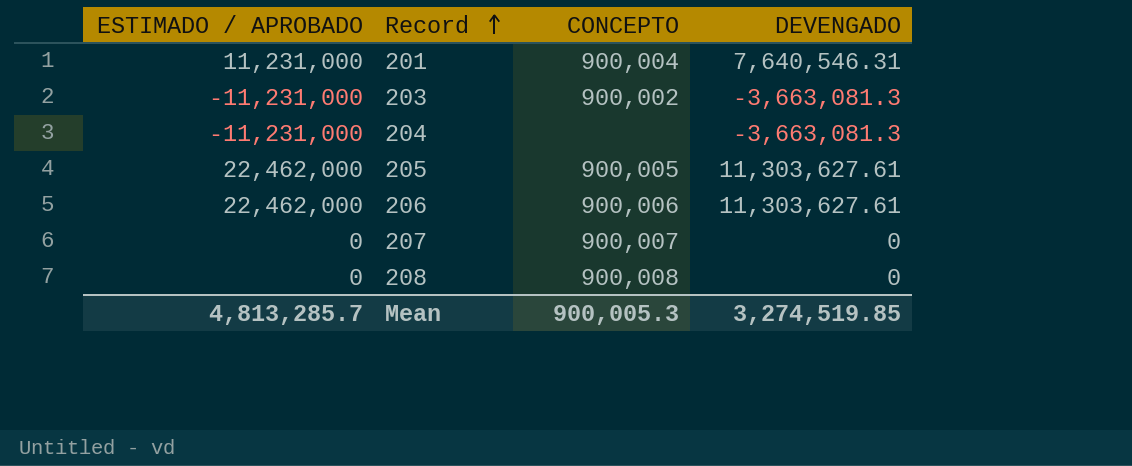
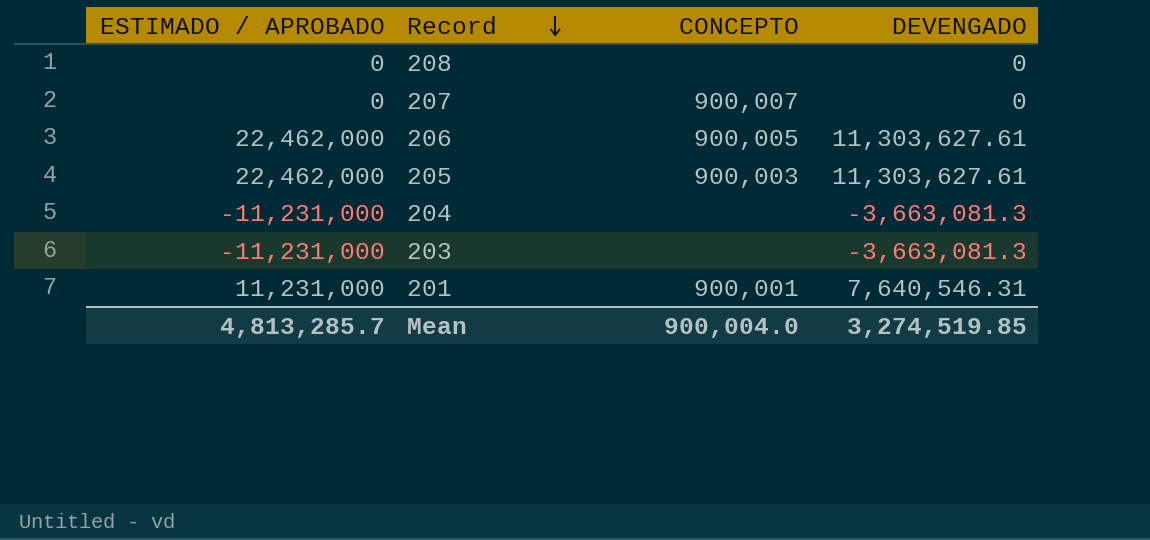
row order: Record ascending -> Record descending
208 | CONCEPTO: 900,008 -> none
206 | CONCEPTO: 900,006 -> 900,005
205 | CONCEPTO: 900,005 -> 900,003
203 | CONCEPTO: 900,002 -> none
201 | CONCEPTO: 900,004 -> 900,001
Mean | CONCEPTO: 900,005.3 -> 900,004.0

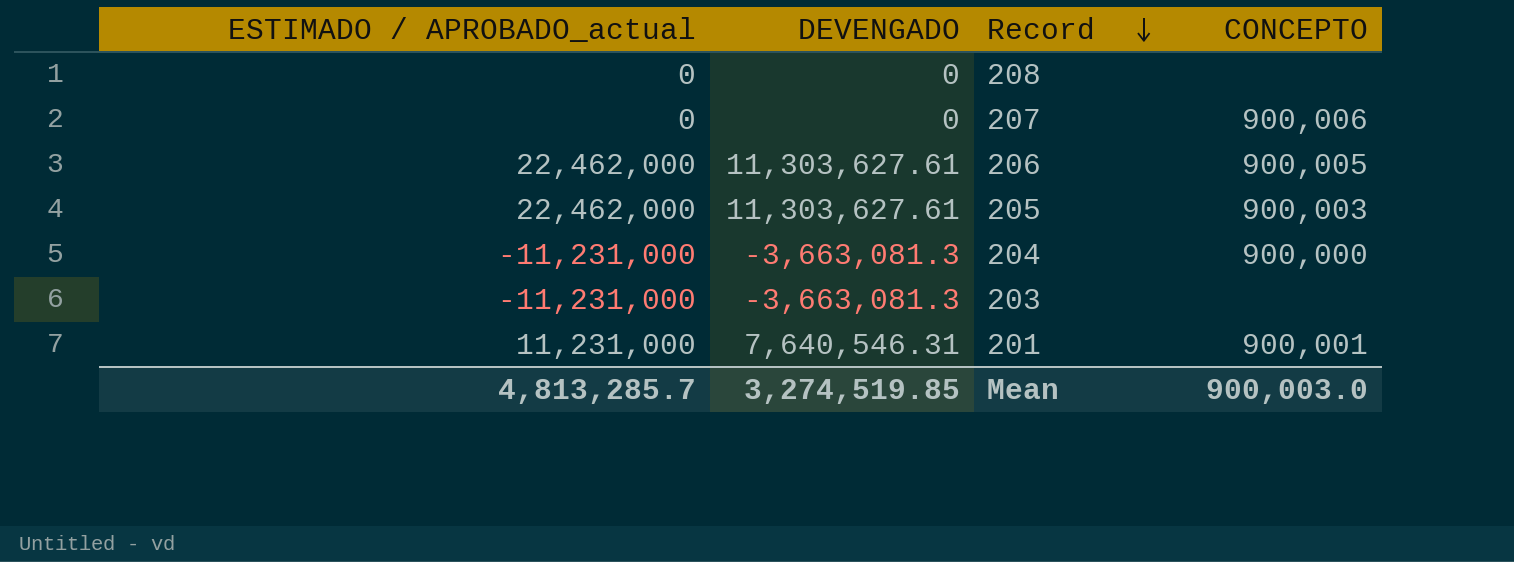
column name: ESTIMADO / APROBADO -> ESTIMADO / APROBADO_actual
column DEVENGADO | position: 4 -> 2
207 | CONCEPTO: 900,007 -> 900,006
204 | CONCEPTO: none -> 900,000
Mean | CONCEPTO: 900,004.0 -> 900,003.0

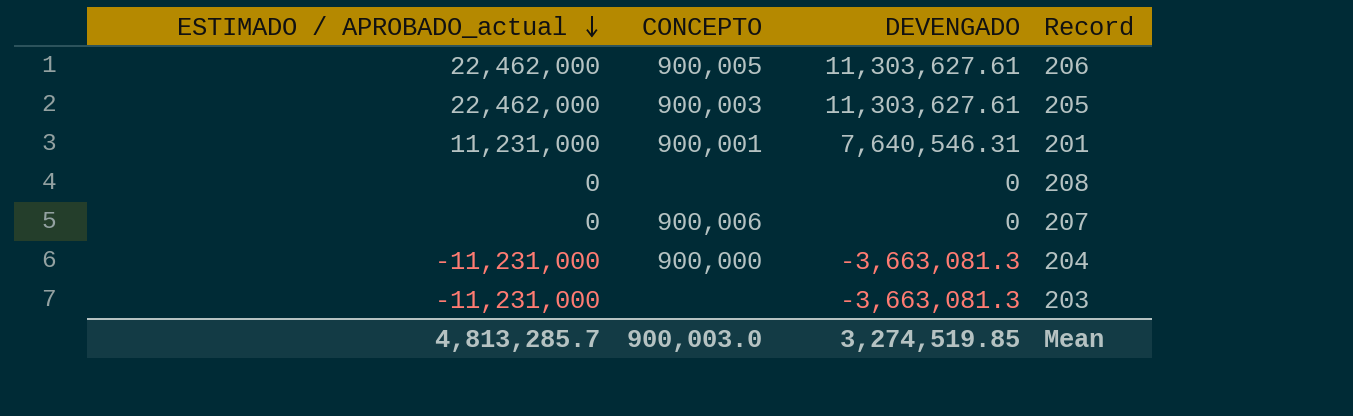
row order: Record descending -> ESTIMADO / APROBADO_actual descending
column CONCEPTO | position: 4 -> 2

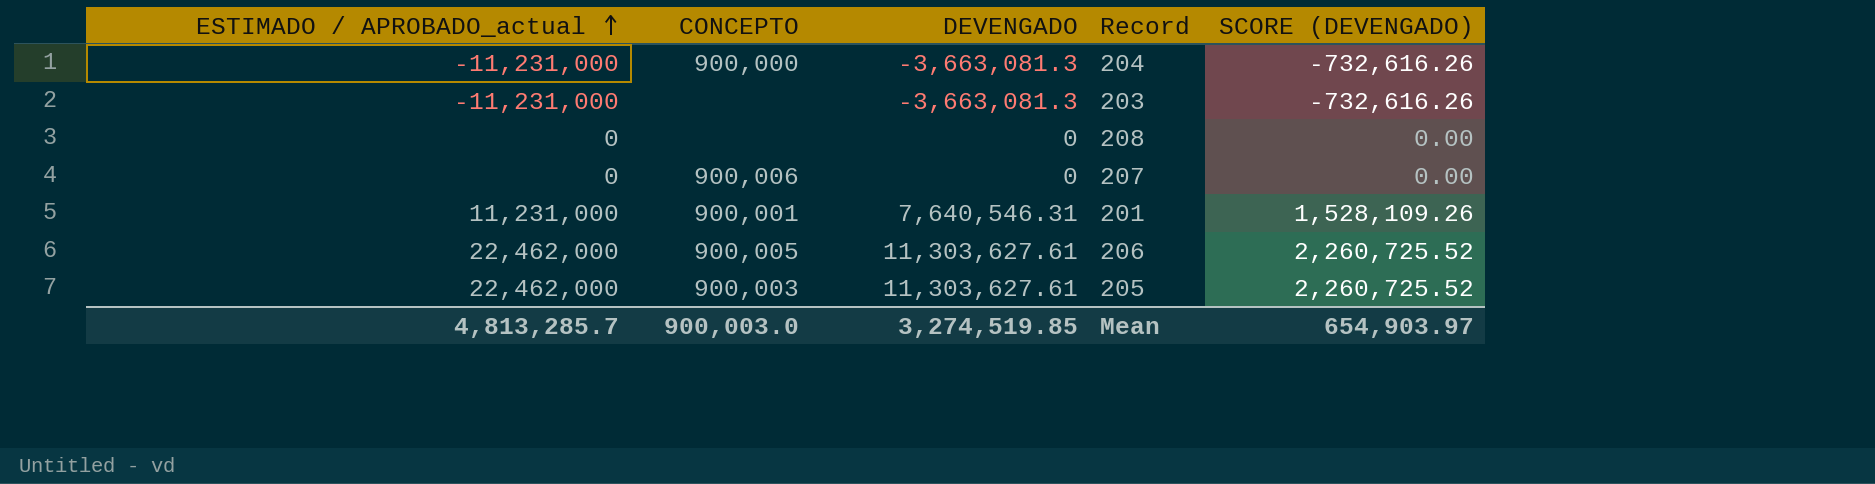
row order: ESTIMADO / APROBADO_actual descending -> ESTIMADO / APROBADO_actual ascending
column SCORE (DEVENGADO) | formula: none -> [DEVENGADO] * 0.2

